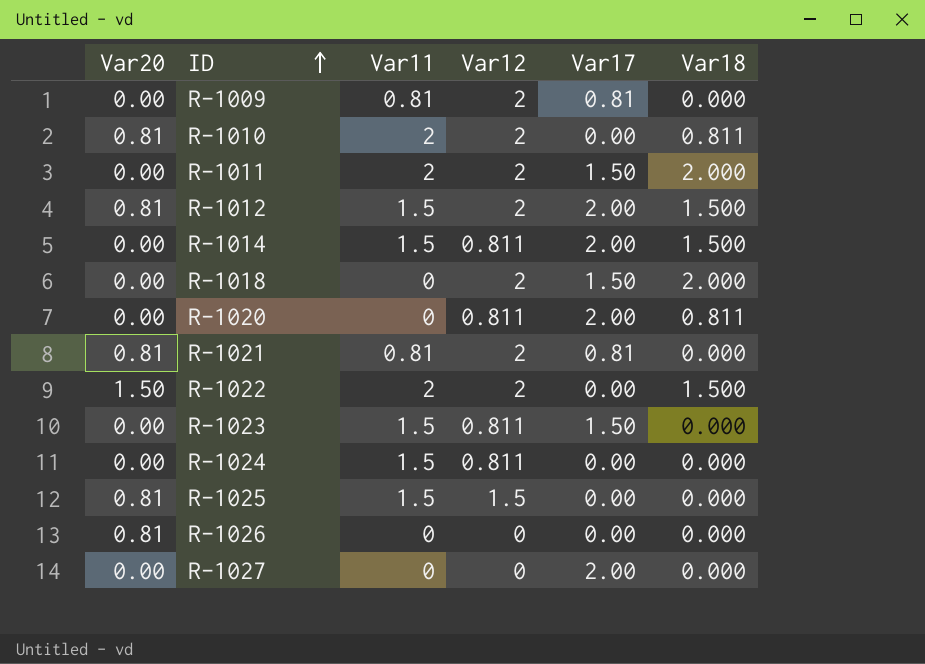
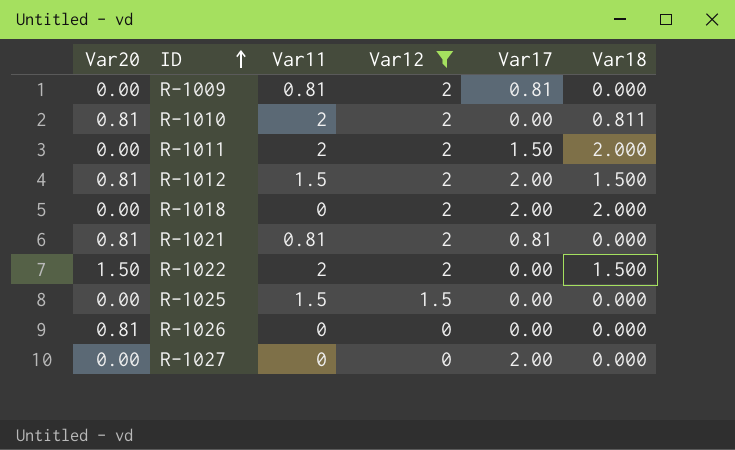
filter: none -> Var12 != 0.811
R-1018 | Var17: 1.50 -> 2.00
R-1025 | Var20: 0.81 -> 0.00

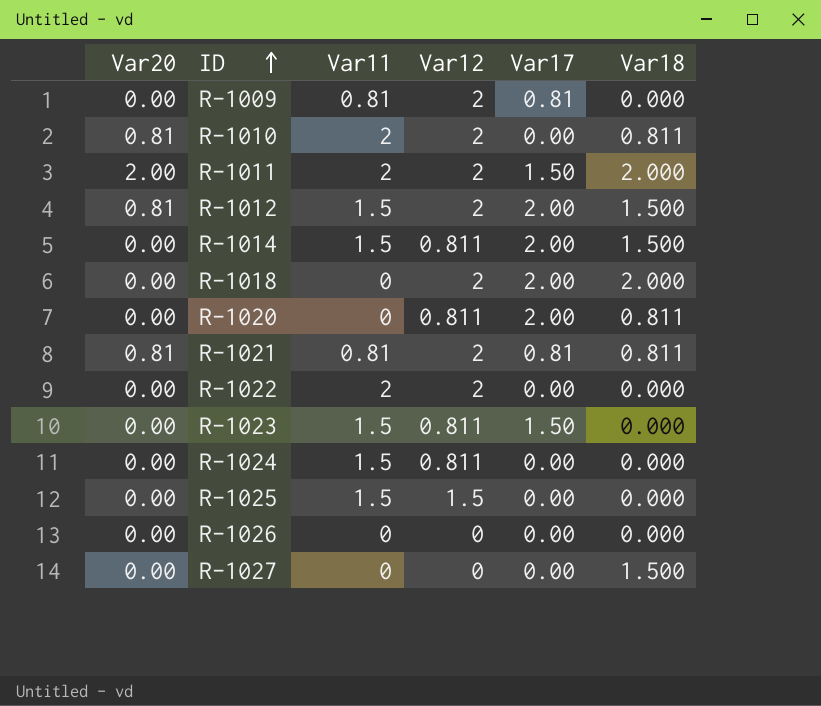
filter: Var12 != 0.811 -> none
R-1011 | Var20: 0.00 -> 2.00
R-1021 | Var18: 0.000 -> 0.811
R-1022 | Var20: 1.50 -> 0.00
R-1022 | Var18: 1.500 -> 0.000
R-1026 | Var20: 0.81 -> 0.00
R-1027 | Var17: 2.00 -> 0.00
R-1027 | Var18: 0.000 -> 1.500

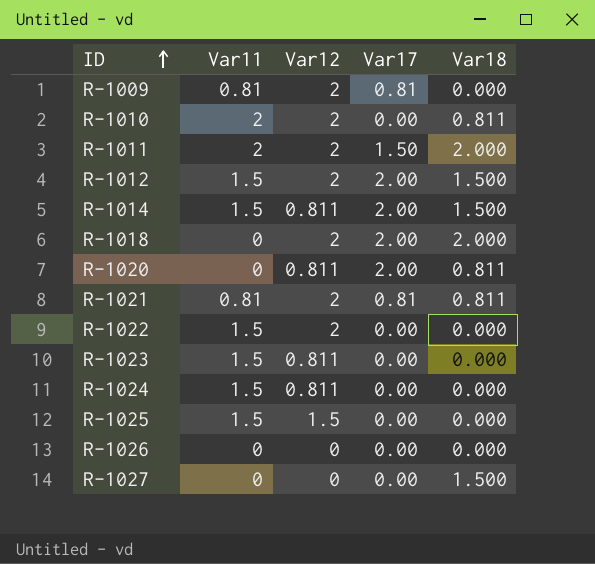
column Var20 | position: 1 -> none
R-1022 | Var11: 2 -> 1.5
R-1023 | Var17: 1.50 -> 0.00

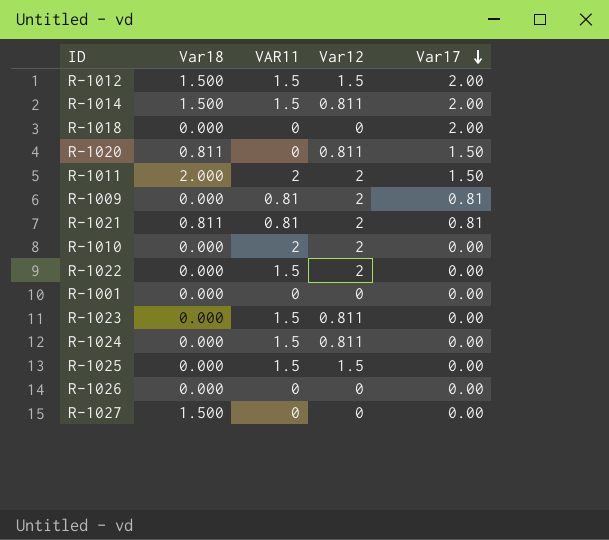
row order: ID ascending -> Var17 descending
column Var18 | position: 5 -> 2
column name: Var11 -> VAR11
R-1012 | Var12: 2 -> 1.5
R-1018 | Var18: 2.000 -> 0.000
R-1018 | Var12: 2 -> 0
R-1020 | Var17: 2.00 -> 1.50
R-1010 | Var18: 0.811 -> 0.000
row R-1001: none -> 0.000 | 0 | 0 | 0.00

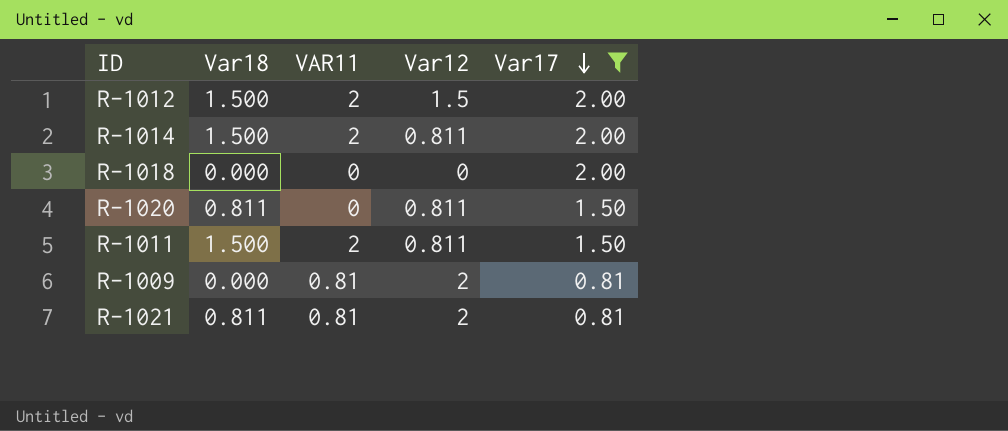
filter: none -> Var17 != 0.00
R-1012 | VAR11: 1.5 -> 2
R-1014 | VAR11: 1.5 -> 2
R-1011 | Var18: 2.000 -> 1.500
R-1011 | Var12: 2 -> 0.811

